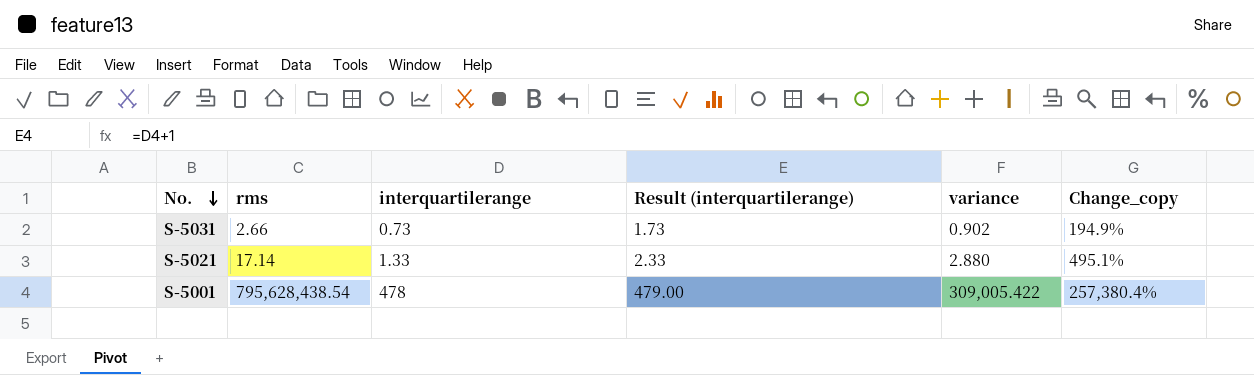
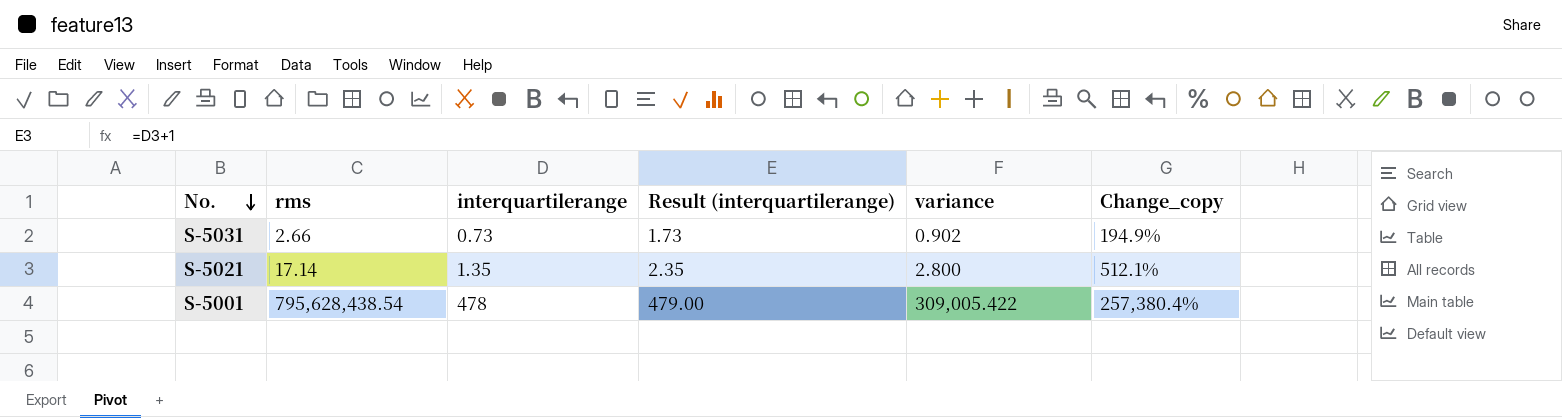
S-5021 | interquartilerange: 1.33 -> 1.35
S-5021 | Result (interquartilerange): 2.33 -> 2.35
S-5021 | variance: 2.880 -> 2.800
S-5021 | Change_copy: 495.1% -> 512.1%

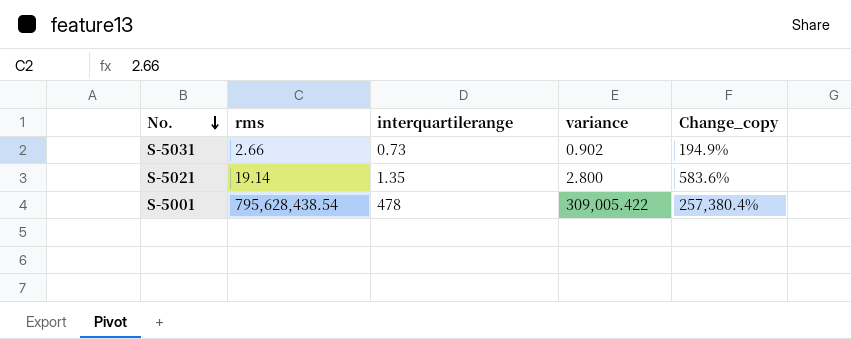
column Result (interquartilerange) | formula: [interquartilerange] + 1 -> none
S-5021 | rms: 17.14 -> 19.14
S-5021 | Change_copy: 512.1% -> 583.6%

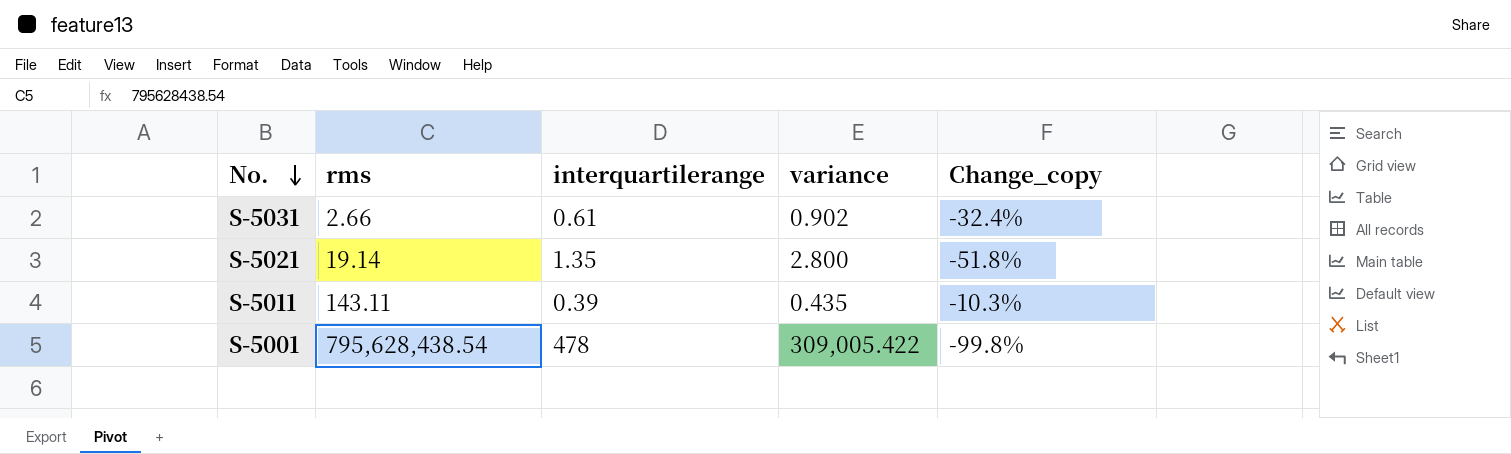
column Change_copy | formula: ([rms] - [variance]) / [variance] -> ([interquartilerange] - [variance]) / [variance]
S-5031 | interquartilerange: 0.73 -> 0.61
row S-5011: none -> 143.11 | 0.39 | 0.435 | -10.3%

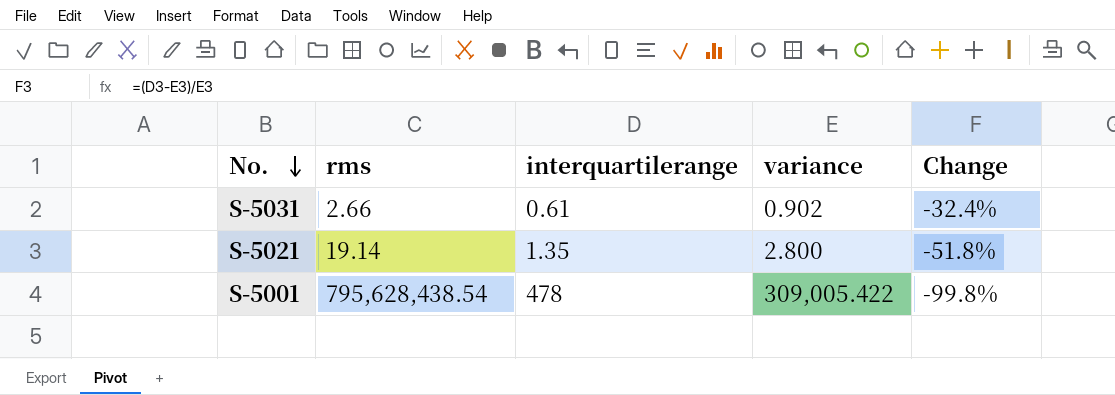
column name: Change_copy -> Change
row S-5011: 143.11 | 0.39 | 0.435 | -10.3% -> none

